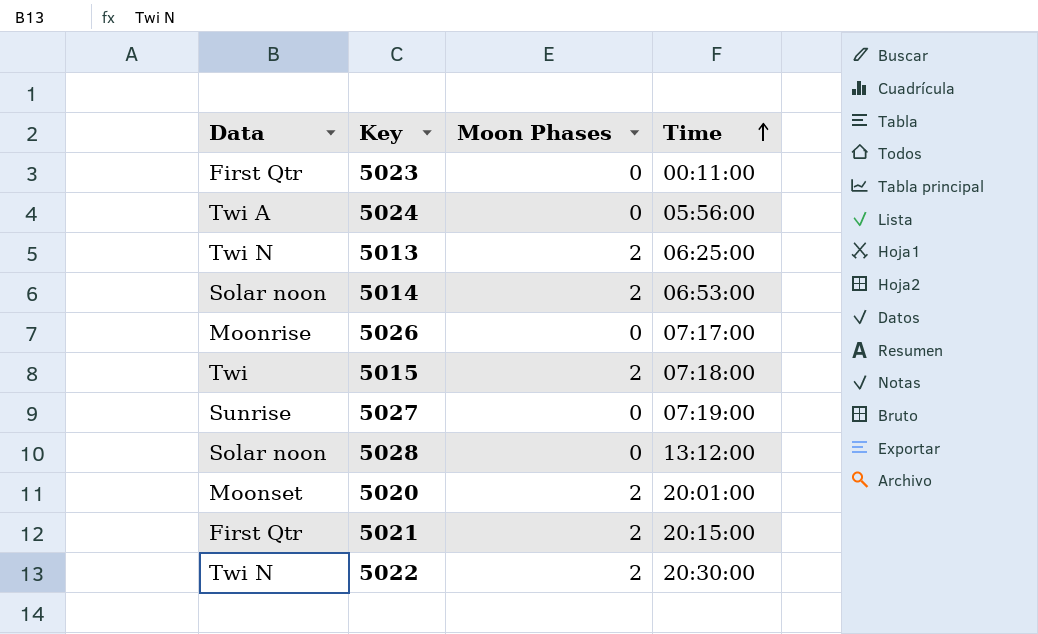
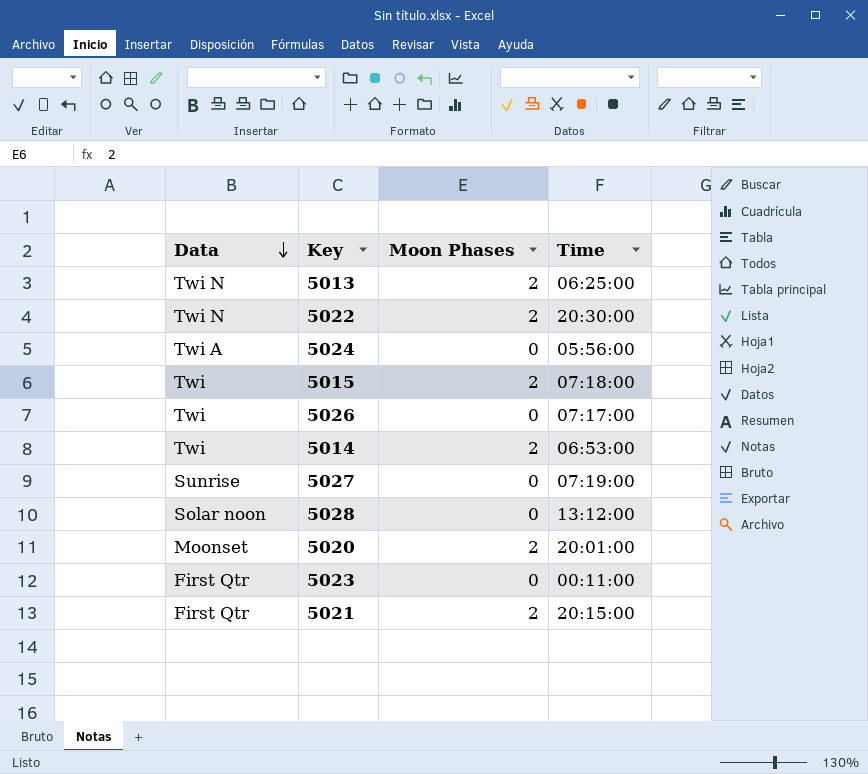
row order: Time ascending -> Data descending
5026 | Data: Moonrise -> Twi
5014 | Data: Solar noon -> Twi

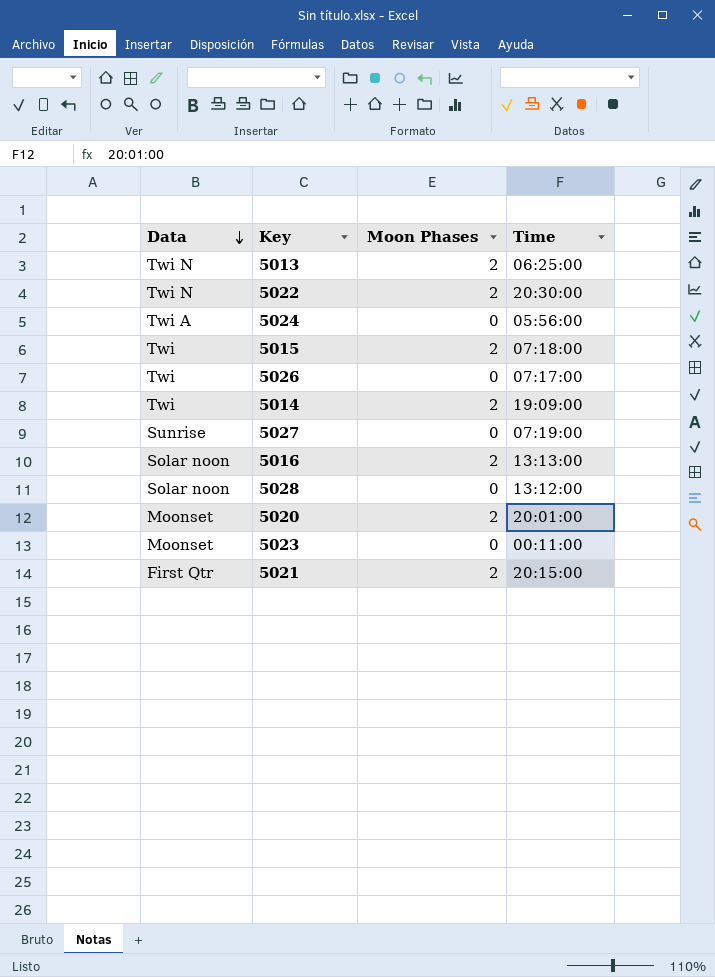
5014 | Time: 06:53:00 -> 19:09:00
row 5016: none -> Solar noon | 2 | 13:13:00
5023 | Data: First Qtr -> Moonset

